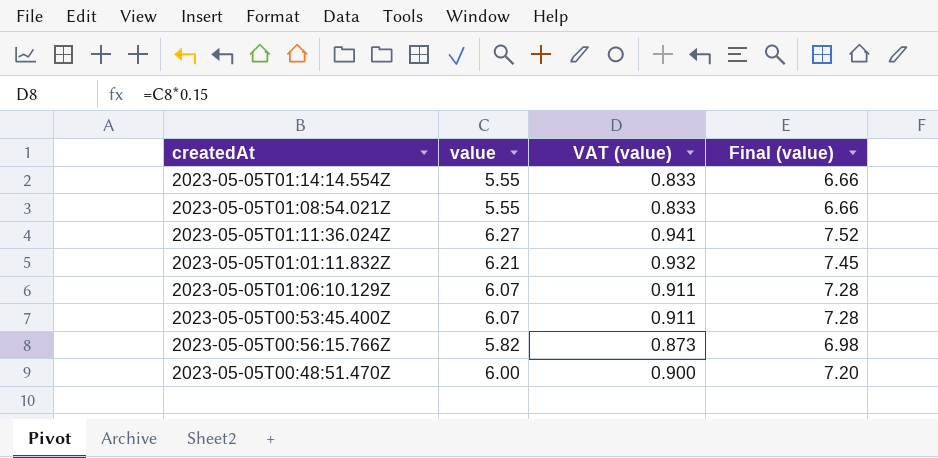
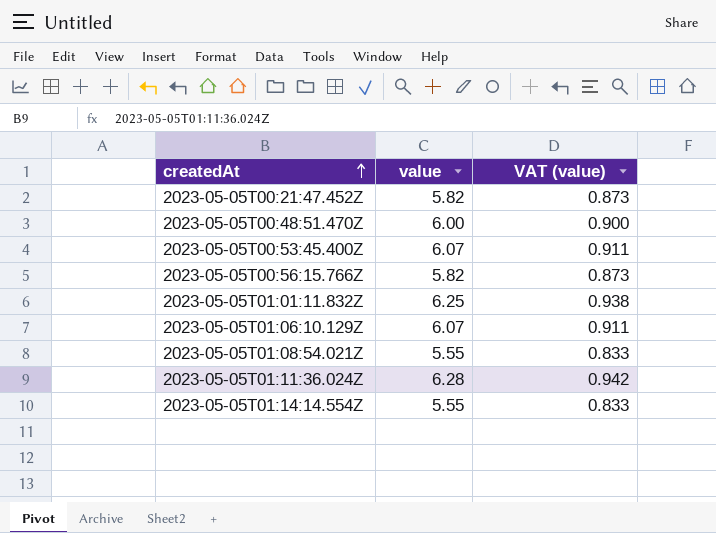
row order: none -> createdAt ascending
column Final (value) | formula: [value] * 1.2 -> none
row 2023-05-05T00:21:47.452Z: none -> 5.82 | 0.873
2023-05-05T01:01:11.832Z | value: 6.21 -> 6.25
2023-05-05T01:01:11.832Z | VAT (value): 0.932 -> 0.938
2023-05-05T01:11:36.024Z | value: 6.27 -> 6.28
2023-05-05T01:11:36.024Z | VAT (value): 0.941 -> 0.942

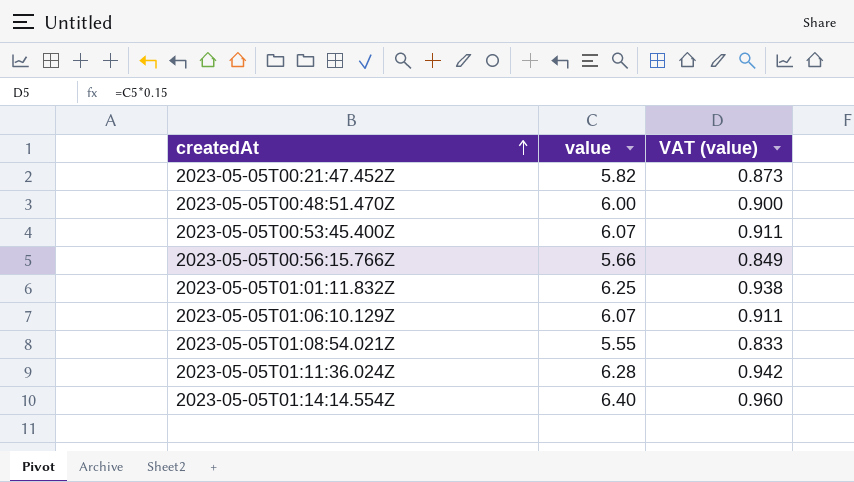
2023-05-05T00:56:15.766Z | value: 5.82 -> 5.66
2023-05-05T00:56:15.766Z | VAT (value): 0.873 -> 0.849
2023-05-05T01:14:14.554Z | value: 5.55 -> 6.40
2023-05-05T01:14:14.554Z | VAT (value): 0.833 -> 0.960

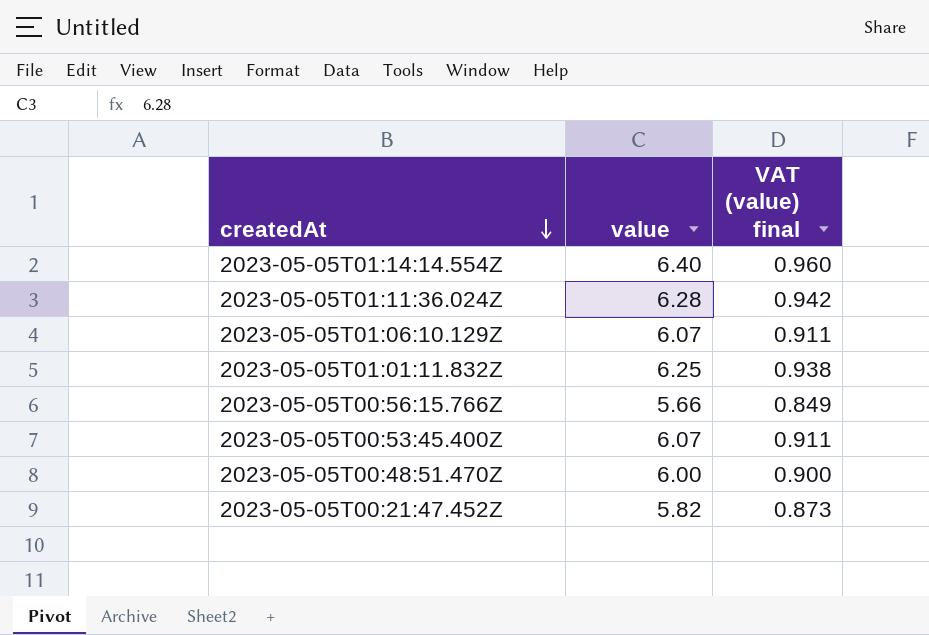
row order: createdAt ascending -> createdAt descending
column name: VAT (value) -> VAT (value) final
row 2023-05-05T01:08:54.021Z: 5.55 | 0.833 -> none

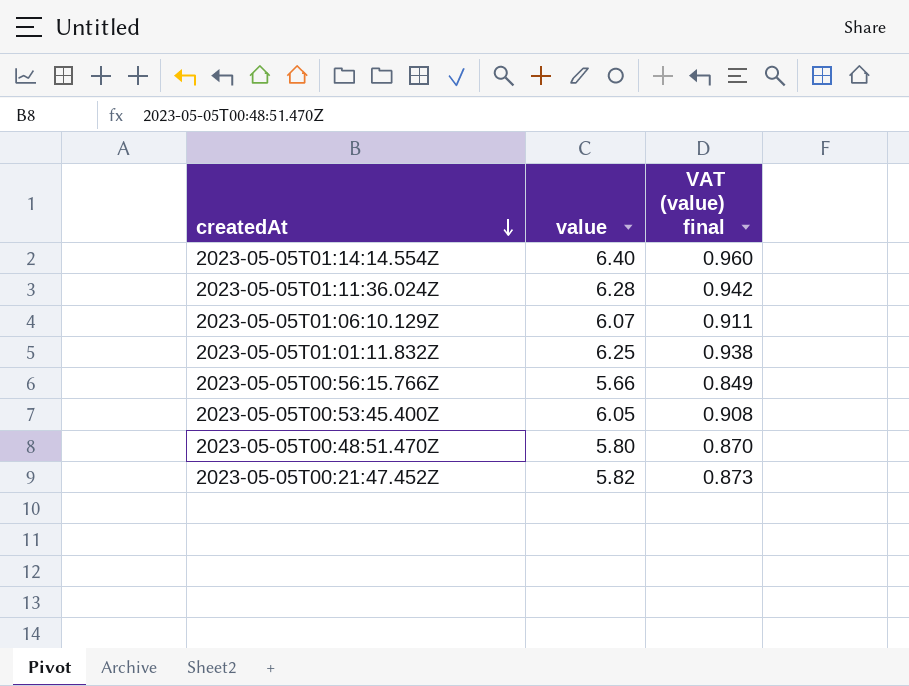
2023-05-05T00:53:45.400Z | value: 6.07 -> 6.05
2023-05-05T00:53:45.400Z | VAT (value) final: 0.911 -> 0.908
2023-05-05T00:48:51.470Z | value: 6.00 -> 5.80
2023-05-05T00:48:51.470Z | VAT (value) final: 0.900 -> 0.870

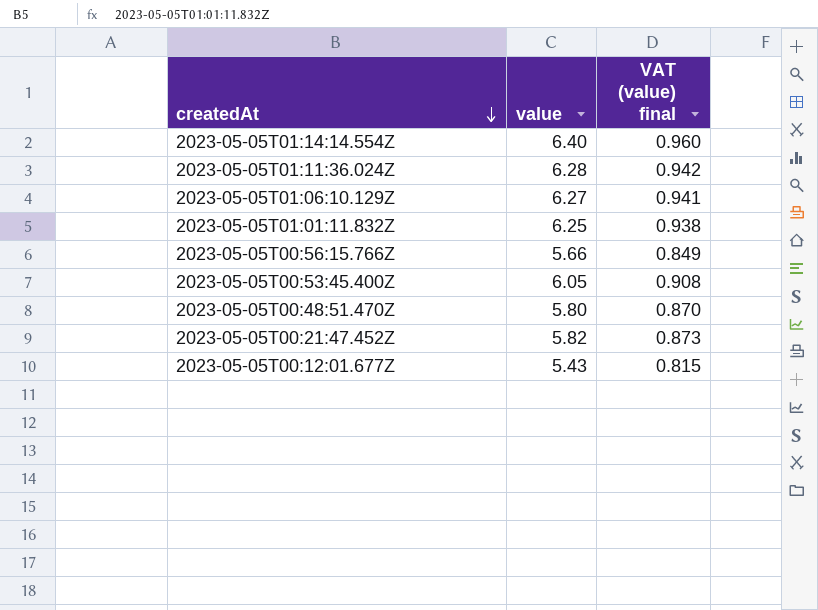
2023-05-05T01:06:10.129Z | value: 6.07 -> 6.27
2023-05-05T01:06:10.129Z | VAT (value) final: 0.911 -> 0.941
row 2023-05-05T00:12:01.677Z: none -> 5.43 | 0.815

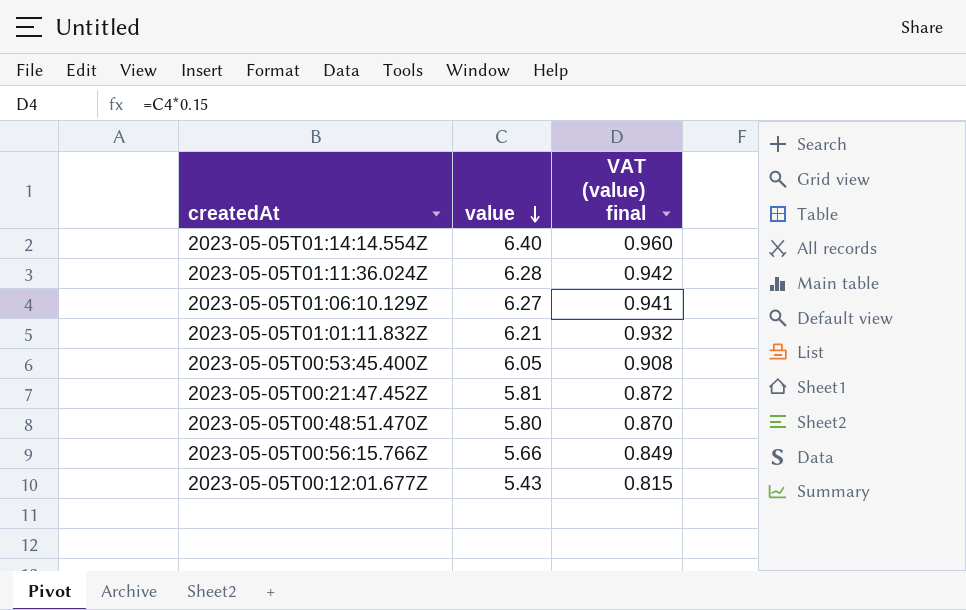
row order: createdAt descending -> value descending
2023-05-05T01:01:11.832Z | value: 6.25 -> 6.21
2023-05-05T01:01:11.832Z | VAT (value) final: 0.938 -> 0.932
2023-05-05T00:21:47.452Z | value: 5.82 -> 5.81
2023-05-05T00:21:47.452Z | VAT (value) final: 0.873 -> 0.872

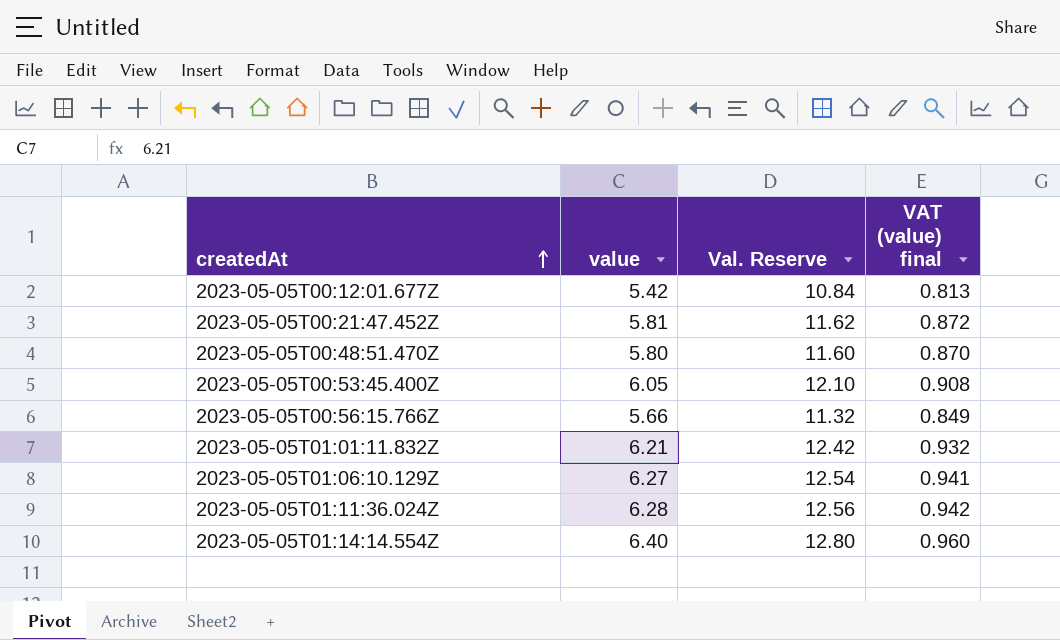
row order: value descending -> createdAt ascending
column Val. Reserve | formula: none -> [value] * 2
2023-05-05T00:12:01.677Z | value: 5.43 -> 5.42
2023-05-05T00:12:01.677Z | VAT (value) final: 0.815 -> 0.813

